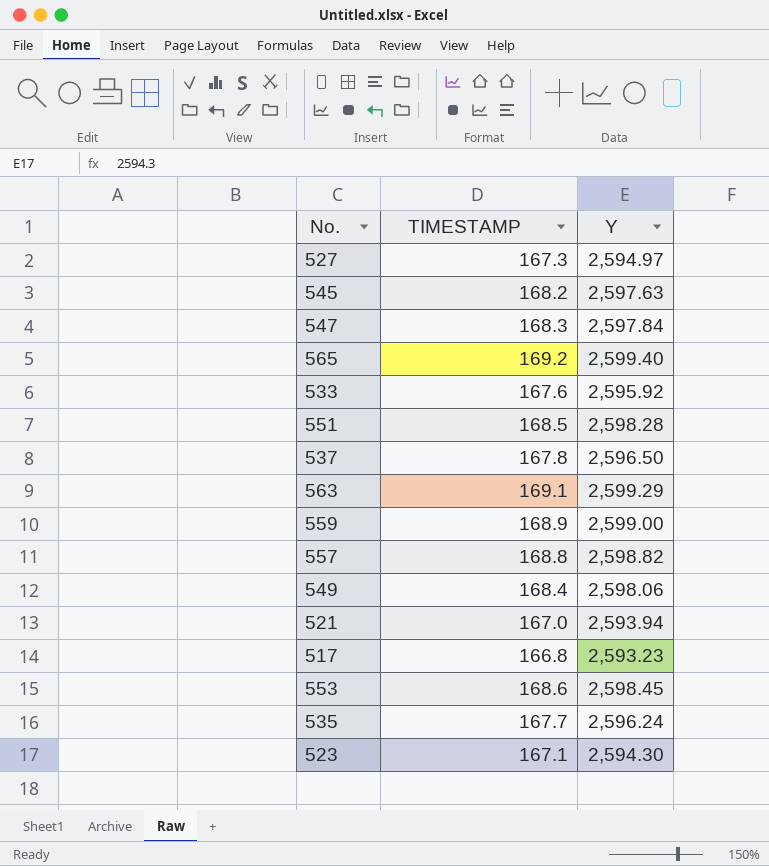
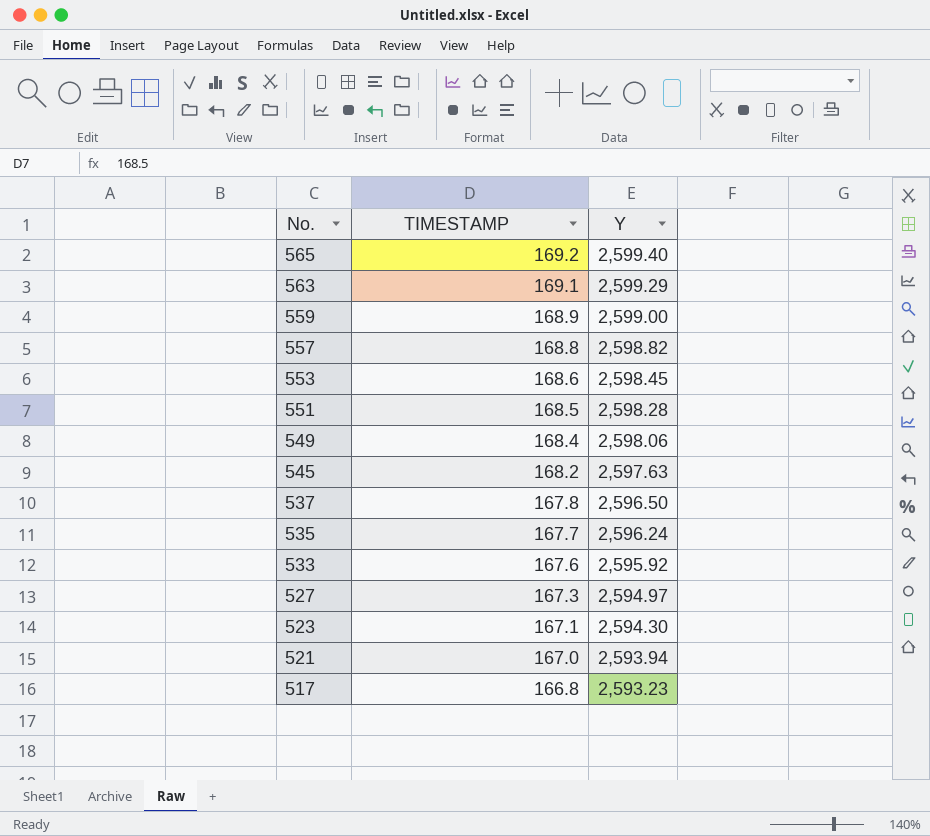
row order: none -> No. descending
row 547: 168.3 | 2,597.84 -> none

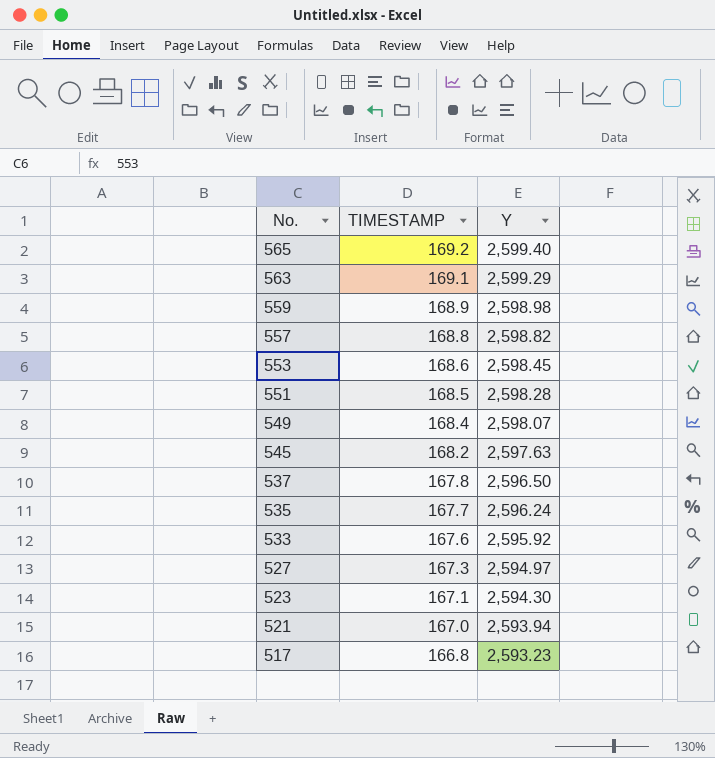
559 | Y: 2,599.00 -> 2,598.98
549 | Y: 2,598.06 -> 2,598.07

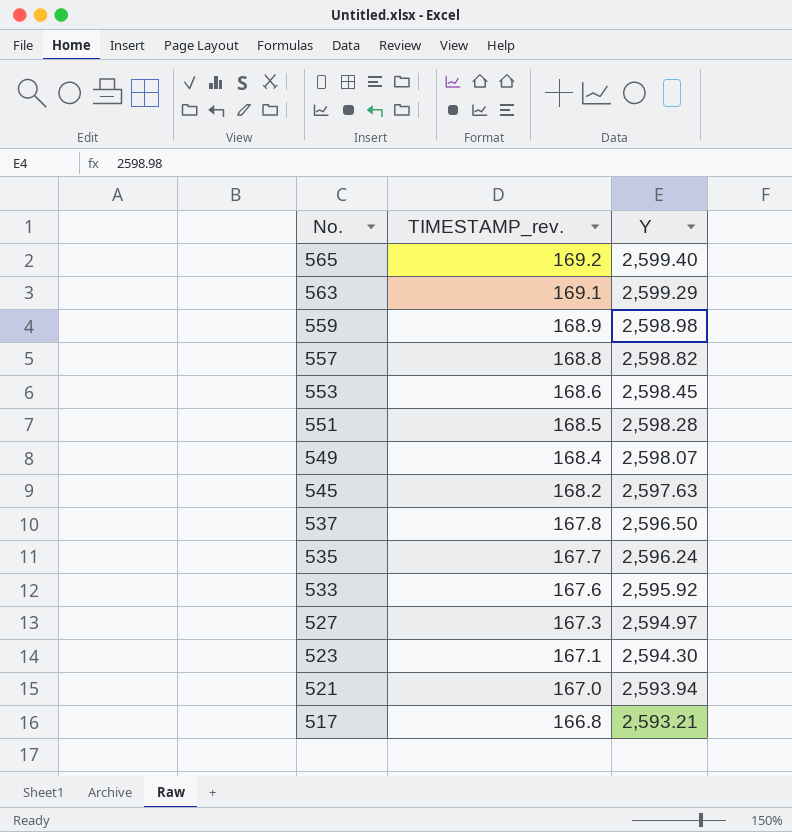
column name: TIMESTAMP -> TIMESTAMP_rev.
517 | Y: 2,593.23 -> 2,593.21

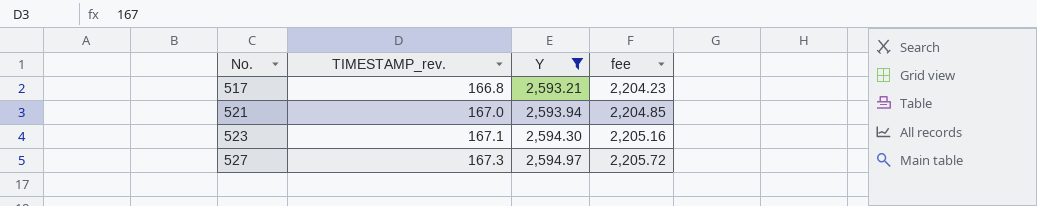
filter: none -> Y <= 2,594.97
row order: No. descending -> No. ascending
column fee | formula: none -> [Y] * 0.85

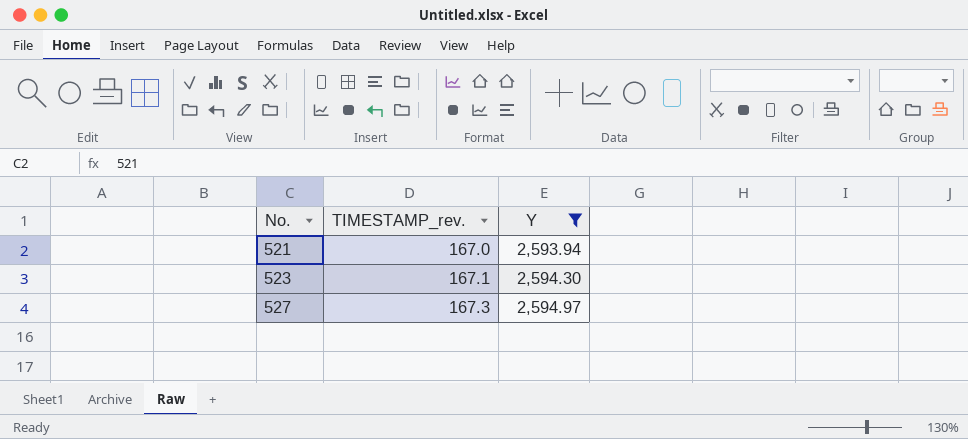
column fee | formula: [Y] * 0.85 -> none
row 517: 166.8 | 2,593.21 | 2,204.23 -> none

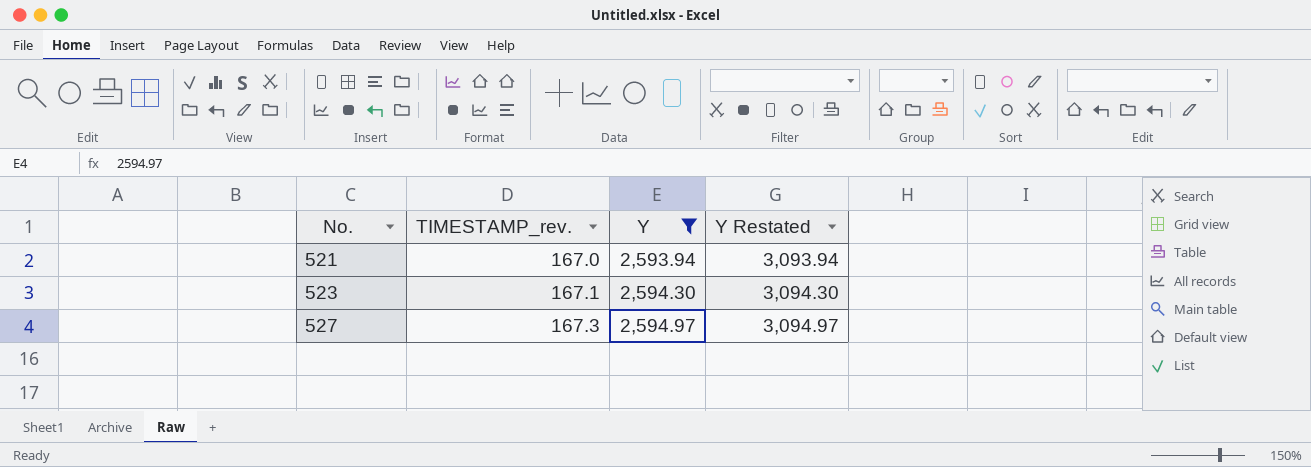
column Y Restated | formula: none -> [Y] + 500

